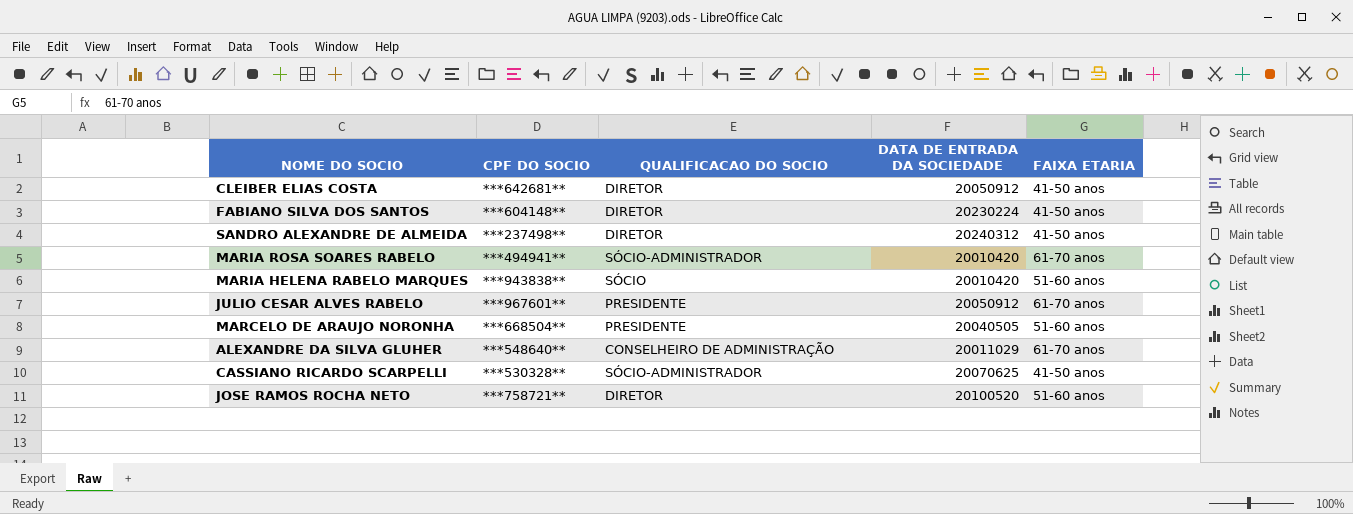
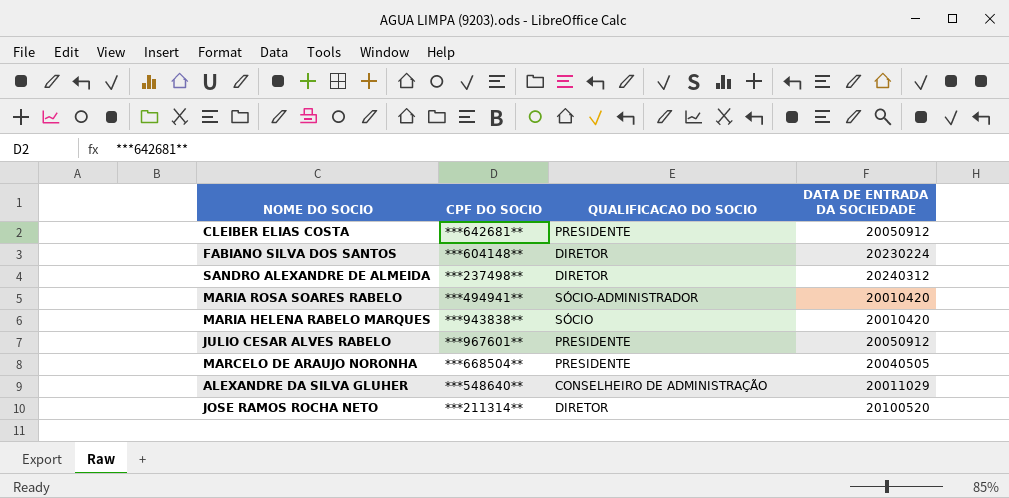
column FAIXA ETARIA | position: 5 -> none
row CASSIANO RICARDO SCARPELLI: ***530328** | SÓCIO-ADMINISTRADOR | 20070625 | 41-50 anos -> none
CLEIBER ELIAS COSTA | QUALIFICACAO DO SOCIO: DIRETOR -> PRESIDENTE
JOSE RAMOS ROCHA NETO | CPF DO SOCIO: ***758721** -> ***211314**

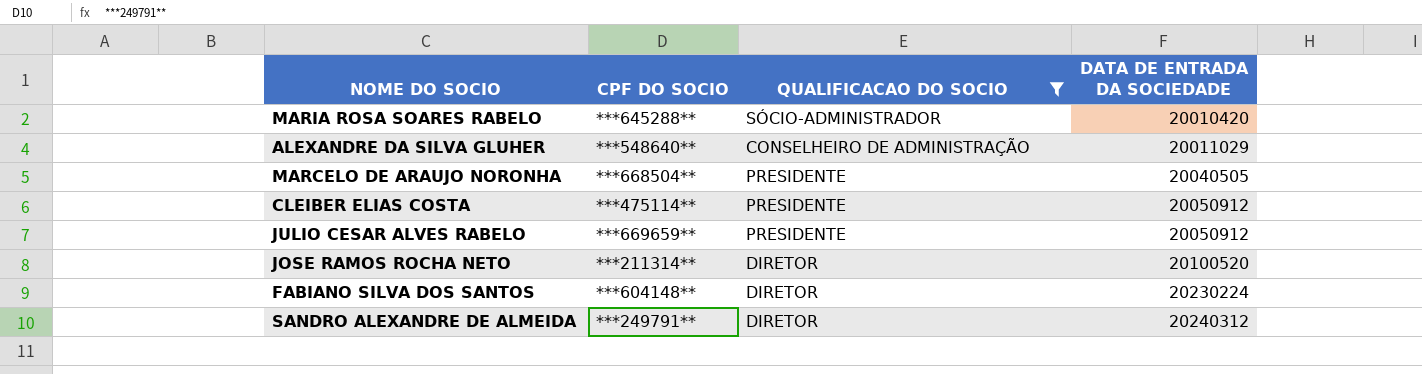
filter: none -> QUALIFICACAO DO SOCIO != SÓCIO
row order: none -> DATA DE ENTRADA DA SOCIEDADE ascending
MARIA ROSA SOARES RABELO | CPF DO SOCIO: ***494941** -> ***645288**
CLEIBER ELIAS COSTA | CPF DO SOCIO: ***642681** -> ***475114**
JULIO CESAR ALVES RABELO | CPF DO SOCIO: ***967601** -> ***669659**
SANDRO ALEXANDRE DE ALMEIDA | CPF DO SOCIO: ***237498** -> ***249791**

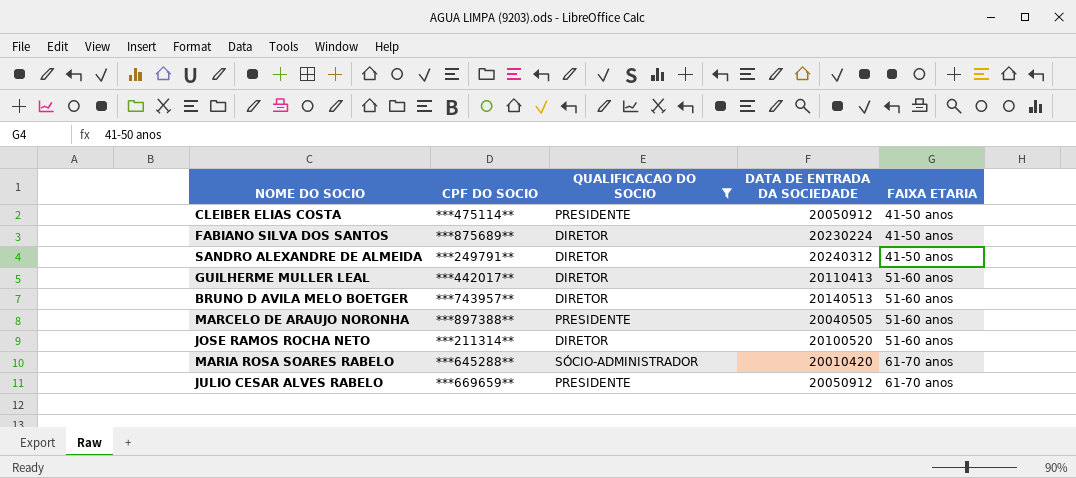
row order: DATA DE ENTRADA DA SOCIEDADE ascending -> FAIXA ETARIA ascending
column FAIXA ETARIA | position: none -> 5
row ALEXANDRE DA SILVA GLUHER: ***548640** | CONSELHEIRO DE ADMINISTRAÇÃO | 20011029 -> none
FABIANO SILVA DOS SANTOS | CPF DO SOCIO: ***604148** -> ***875689**
row GUILHERME MULLER LEAL: none -> ***442017** | DIRETOR | 20110413 | 51-60 anos
row BRUNO D AVILA MELO BOETGER: none -> ***743957** | DIRETOR | 20140513 | 51-60 anos
MARCELO DE ARAUJO NORONHA | CPF DO SOCIO: ***668504** -> ***897388**

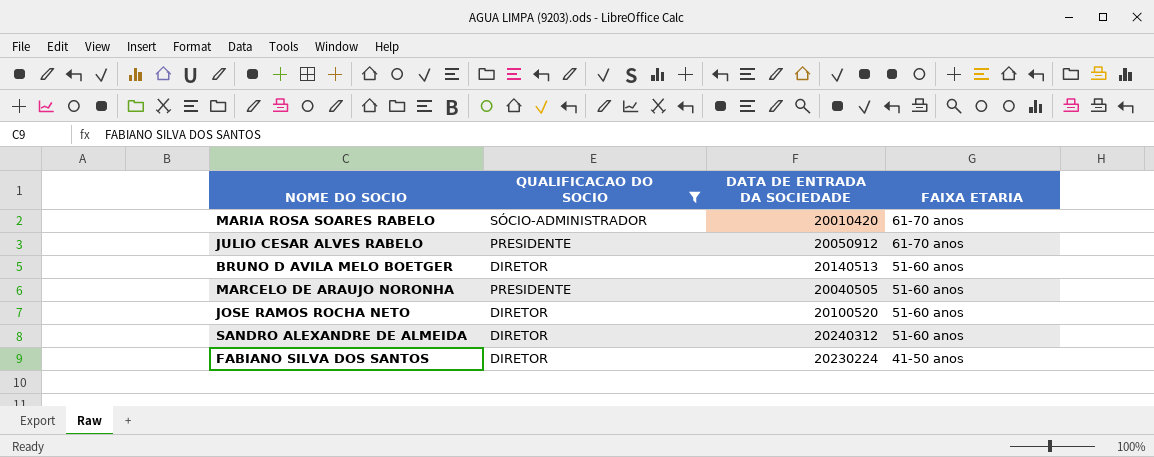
row order: FAIXA ETARIA ascending -> FAIXA ETARIA descending
column CPF DO SOCIO | position: 2 -> none
row CLEIBER ELIAS COSTA: ***475114** | PRESIDENTE | 20050912 | 41-50 anos -> none
row GUILHERME MULLER LEAL: ***442017** | DIRETOR | 20110413 | 51-60 anos -> none
SANDRO ALEXANDRE DE ALMEIDA | FAIXA ETARIA: 41-50 anos -> 51-60 anos

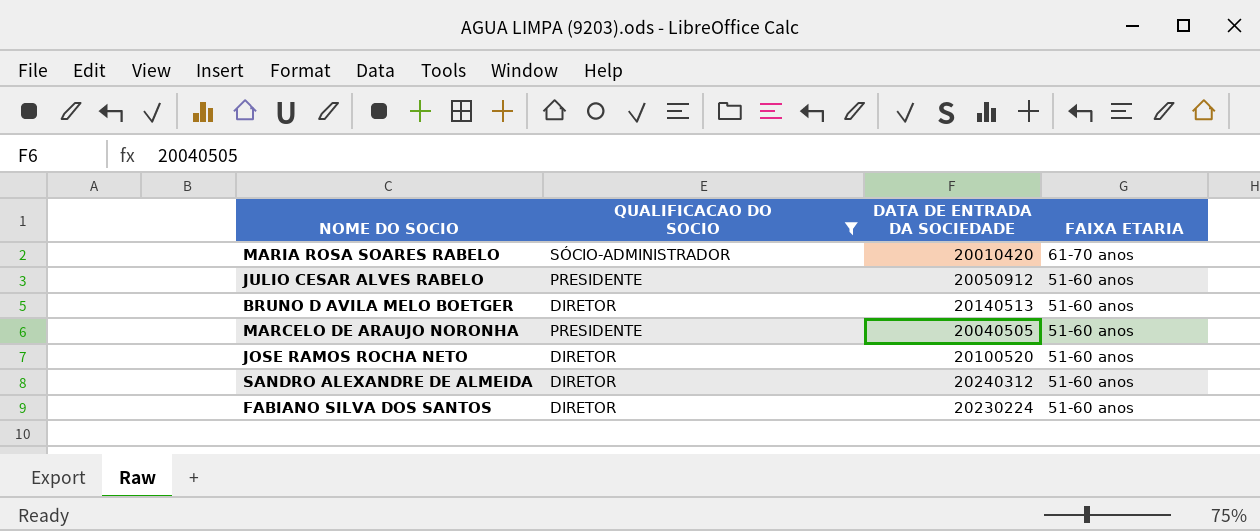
JULIO CESAR ALVES RABELO | FAIXA ETARIA: 61-70 anos -> 51-60 anos
FABIANO SILVA DOS SANTOS | FAIXA ETARIA: 41-50 anos -> 51-60 anos

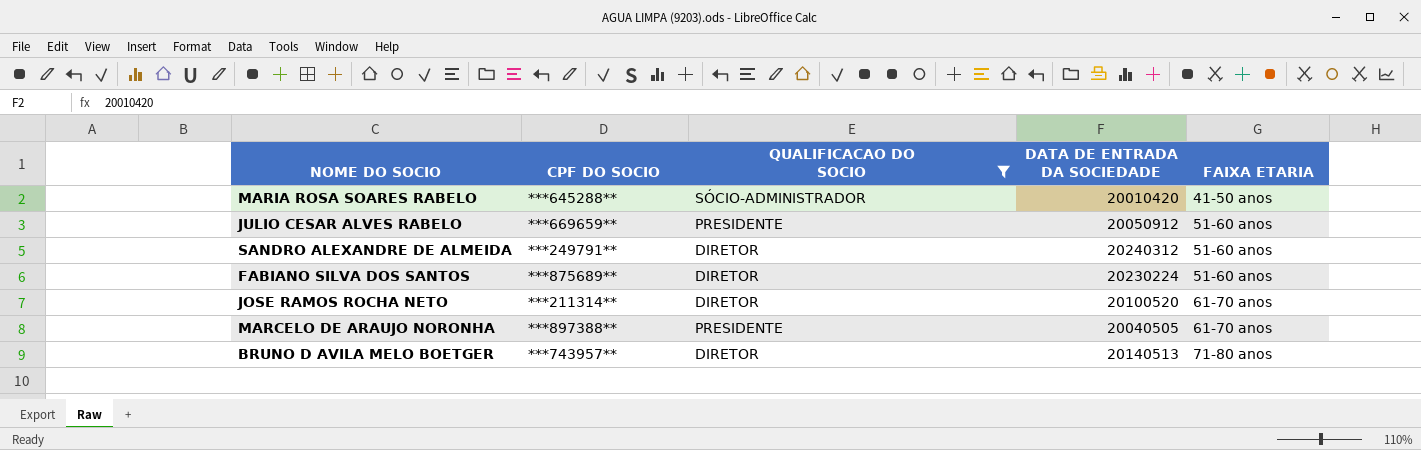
row order: FAIXA ETARIA descending -> FAIXA ETARIA ascending
column CPF DO SOCIO | position: none -> 2
MARIA ROSA SOARES RABELO | FAIXA ETARIA: 61-70 anos -> 41-50 anos
JOSE RAMOS ROCHA NETO | FAIXA ETARIA: 51-60 anos -> 61-70 anos
MARCELO DE ARAUJO NORONHA | FAIXA ETARIA: 51-60 anos -> 61-70 anos
BRUNO D AVILA MELO BOETGER | FAIXA ETARIA: 51-60 anos -> 71-80 anos

